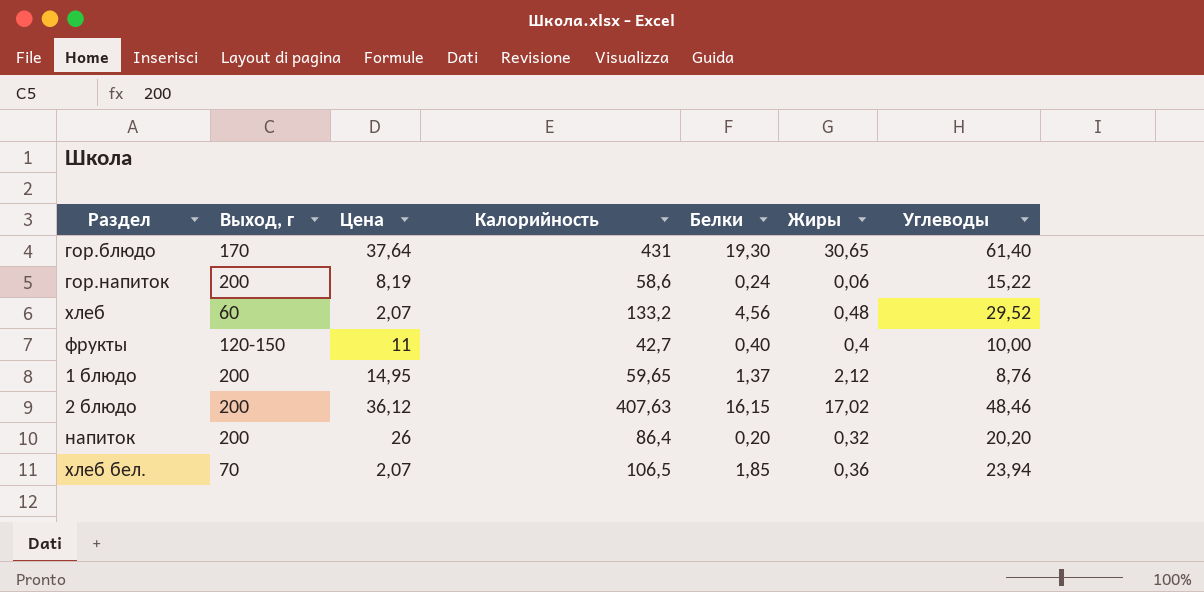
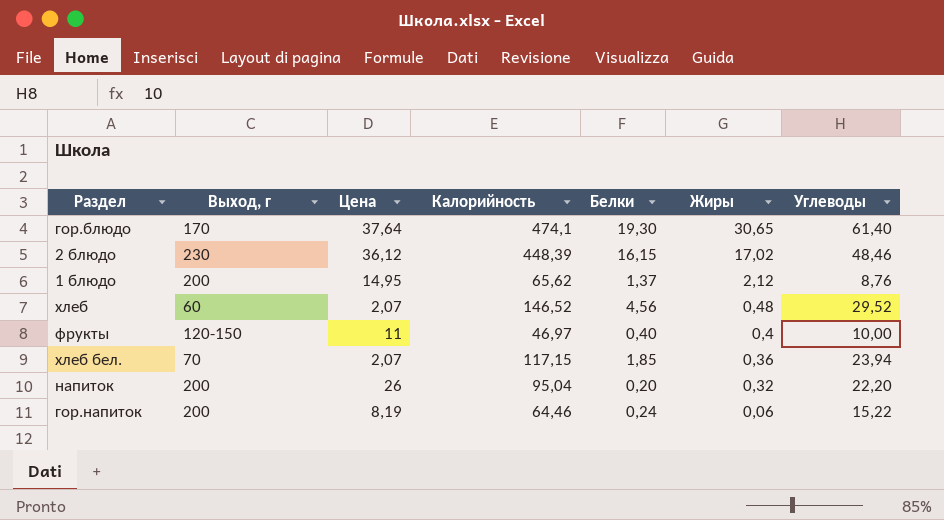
row order: none -> Жиры descending
гор.блюдо | Калорийность: 431 -> 474,1
2 блюдо | Выход, г: 200 -> 230
2 блюдо | Калорийность: 407,63 -> 448,39
1 блюдо | Калорийность: 59,65 -> 65,62
хлеб | Калорийность: 133,2 -> 146,52
фрукты | Калорийность: 42,7 -> 46,97
хлеб бел. | Калорийность: 106,5 -> 117,15
напиток | Калорийность: 86,4 -> 95,04
напиток | Углеводы: 20,20 -> 22,20
гор.напиток | Калорийность: 58,6 -> 64,46

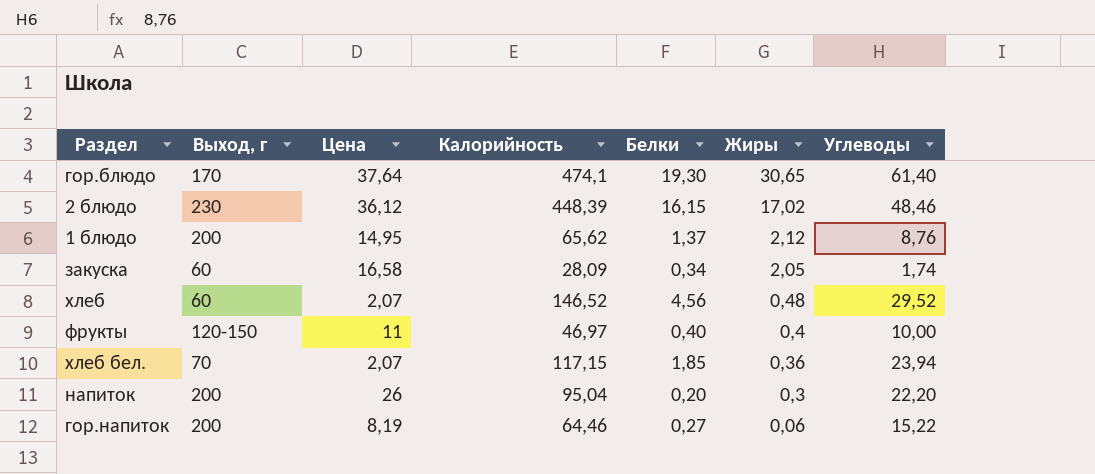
row закуска: none -> 60 | 16,58 | 28,09 | 0,34 | 2,05 | 1,74
напиток | Жиры: 0,32 -> 0,3
гор.напиток | Белки: 0,24 -> 0,27

